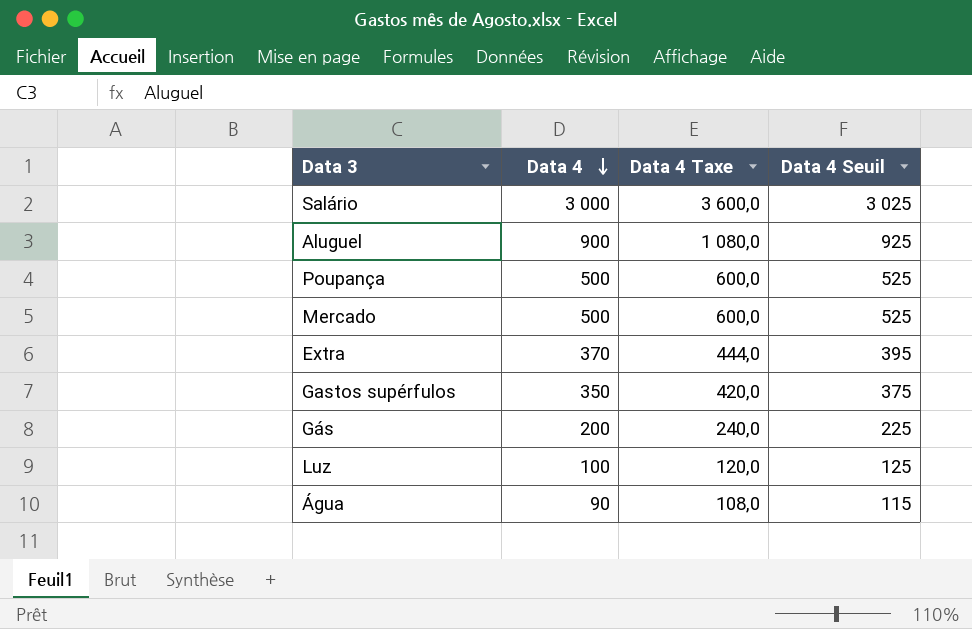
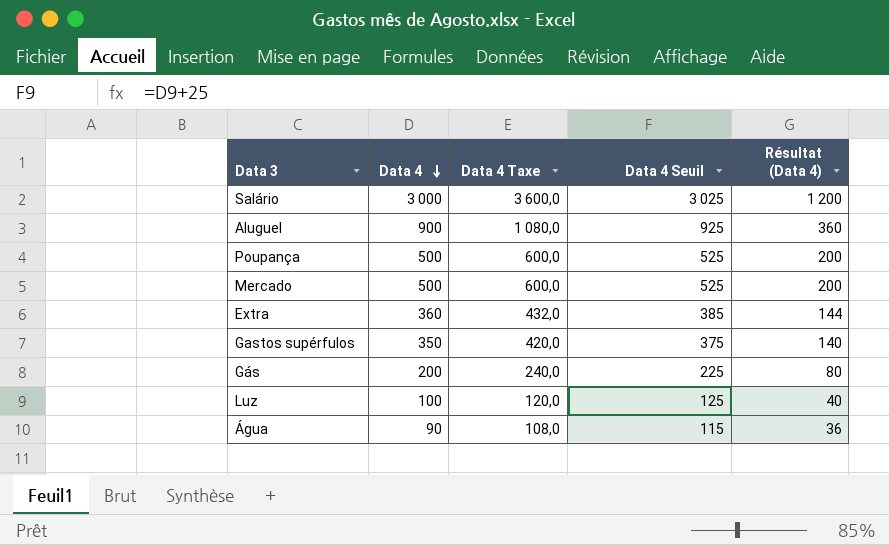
column Résultat (Data 4) | formula: none -> [Data 4] * 0,4
Extra | Data 4: 370 -> 360
Extra | Data 4 Taxe: 444,0 -> 432,0
Extra | Data 4 Seuil: 395 -> 385

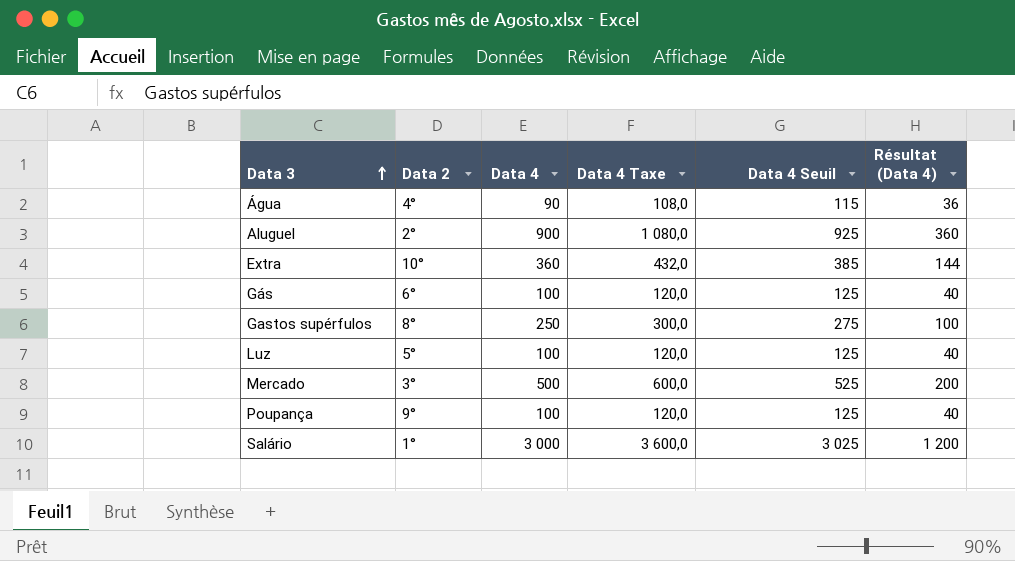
row order: Data 4 descending -> Data 3 ascending
column Data 2 | position: none -> 2
Gás | Data 4: 200 -> 100
Gás | Data 4 Taxe: 240,0 -> 120,0
Gás | Data 4 Seuil: 225 -> 125
Gás | Résultat (Data 4): 80 -> 40
Gastos supérfulos | Data 4: 350 -> 250
Gastos supérfulos | Data 4 Taxe: 420,0 -> 300,0
Gastos supérfulos | Data 4 Seuil: 375 -> 275
Gastos supérfulos | Résultat (Data 4): 140 -> 100
Poupança | Data 4: 500 -> 100
Poupança | Data 4 Taxe: 600,0 -> 120,0
Poupança | Data 4 Seuil: 525 -> 125
Poupança | Résultat (Data 4): 200 -> 40

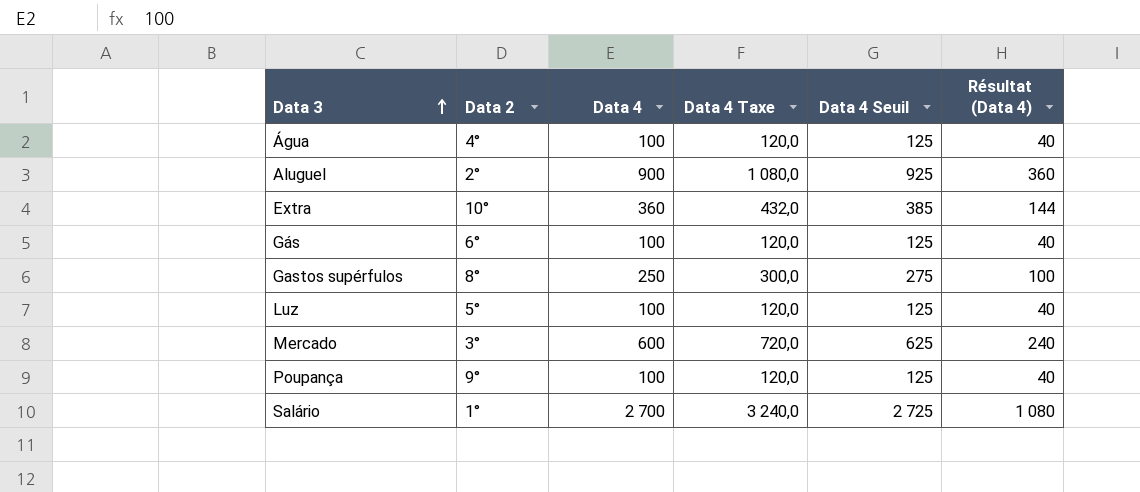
Água | Data 4: 90 -> 100
Água | Data 4 Taxe: 108,0 -> 120,0
Água | Data 4 Seuil: 115 -> 125
Água | Résultat (Data 4): 36 -> 40
Mercado | Data 4: 500 -> 600
Mercado | Data 4 Taxe: 600,0 -> 720,0
Mercado | Data 4 Seuil: 525 -> 625
Mercado | Résultat (Data 4): 200 -> 240
Salário | Data 4: 3 000 -> 2 700
Salário | Data 4 Taxe: 3 600,0 -> 3 240,0
Salário | Data 4 Seuil: 3 025 -> 2 725
Salário | Résultat (Data 4): 1 200 -> 1 080

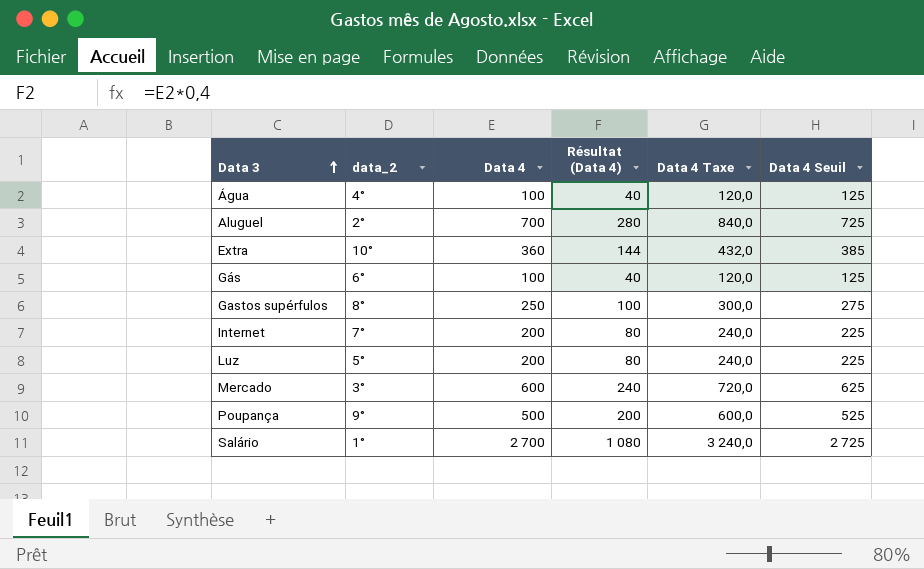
column name: Data 2 -> data_2
column Résultat (Data 4) | position: 6 -> 4
Aluguel | Data 4: 900 -> 700
Aluguel | Résultat (Data 4): 360 -> 280
Aluguel | Data 4 Taxe: 1 080,0 -> 840,0
Aluguel | Data 4 Seuil: 925 -> 725
row Internet: none -> 7° | 200 | 80 | 240,0 | 225
Luz | Data 4: 100 -> 200
Luz | Résultat (Data 4): 40 -> 80
Luz | Data 4 Taxe: 120,0 -> 240,0
Luz | Data 4 Seuil: 125 -> 225
Poupança | Data 4: 100 -> 500
Poupança | Résultat (Data 4): 40 -> 200
Poupança | Data 4 Taxe: 120,0 -> 600,0
Poupança | Data 4 Seuil: 125 -> 525

